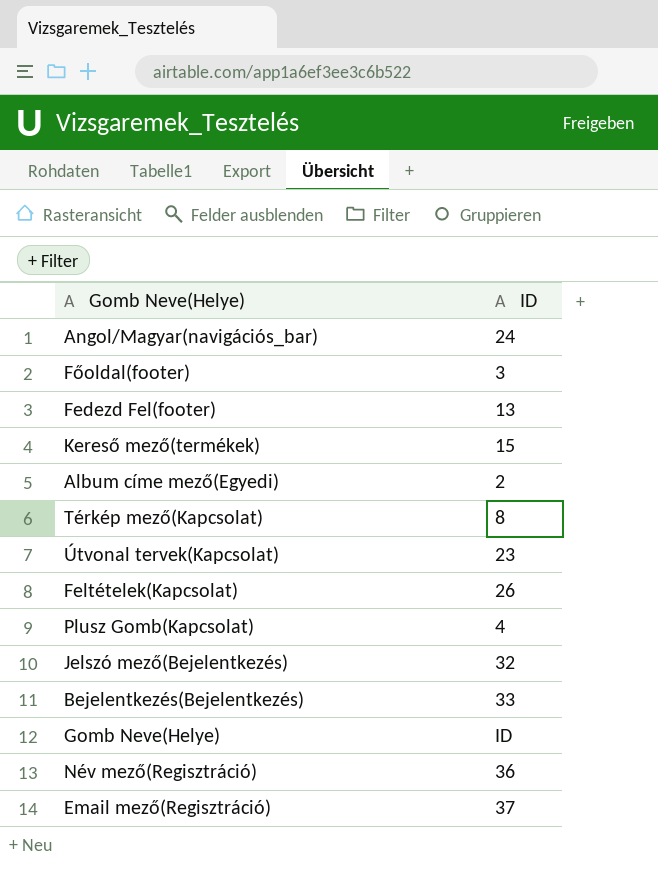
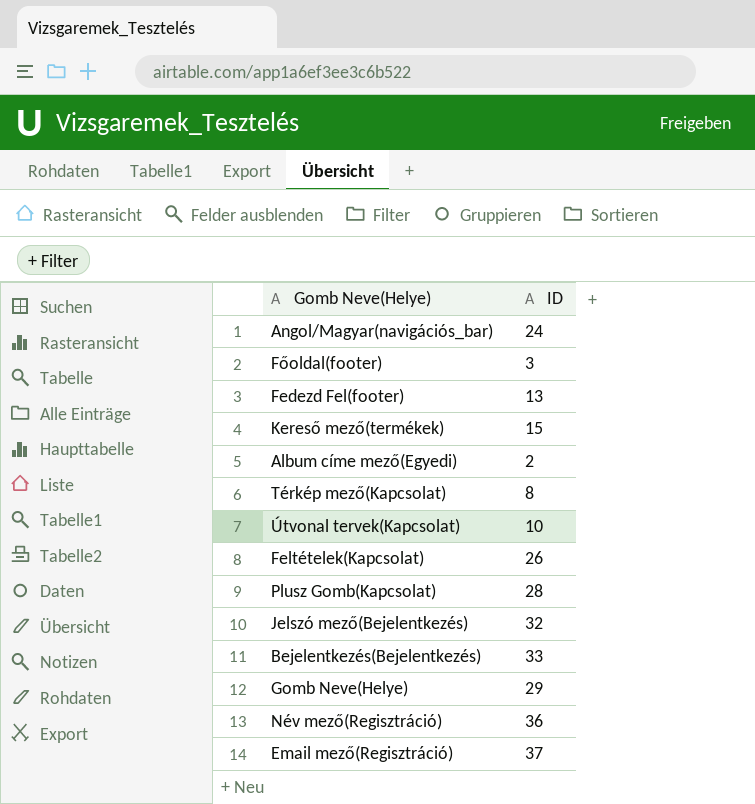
Útvonal tervek(Kapcsolat) | ID: 23 -> 10
Plusz Gomb(Kapcsolat) | ID: 4 -> 28
Gomb Neve(Helye) | ID: ID -> 29

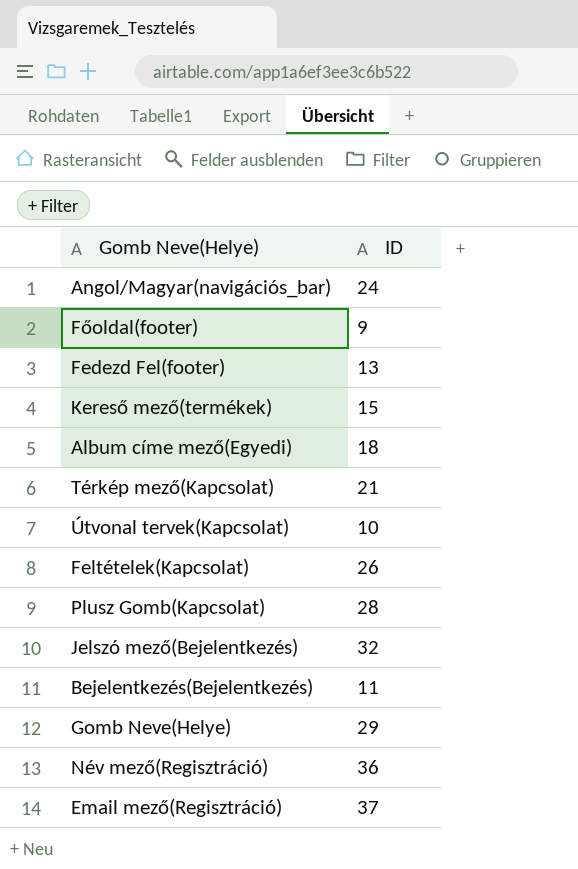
Főoldal(footer) | ID: 3 -> 9
Album címe mező(Egyedi) | ID: 2 -> 18
Térkép mező(Kapcsolat) | ID: 8 -> 21
Bejelentkezés(Bejelentkezés) | ID: 33 -> 11

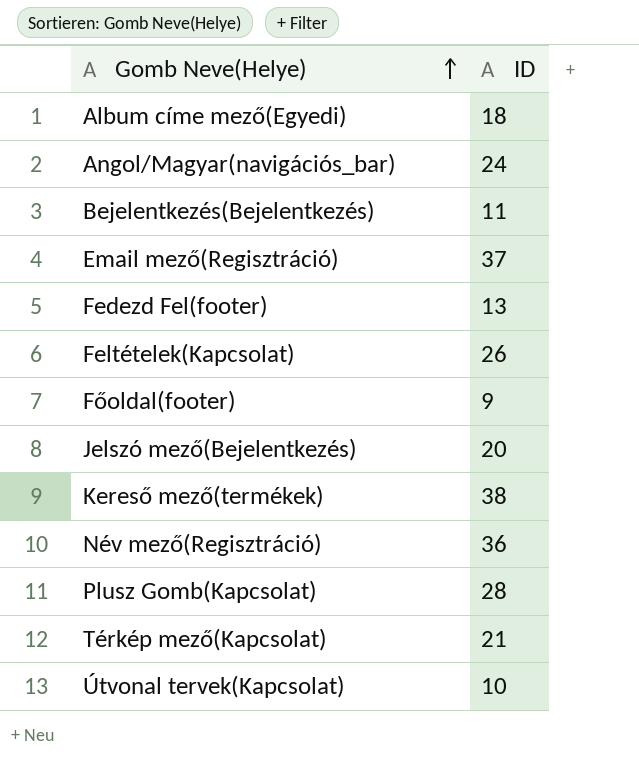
row order: none -> Gomb Neve(Helye) ascending
row Gomb Neve(Helye): 29 -> none
Jelszó mező(Bejelentkezés) | ID: 32 -> 20
Kereső mező(termékek) | ID: 15 -> 38

